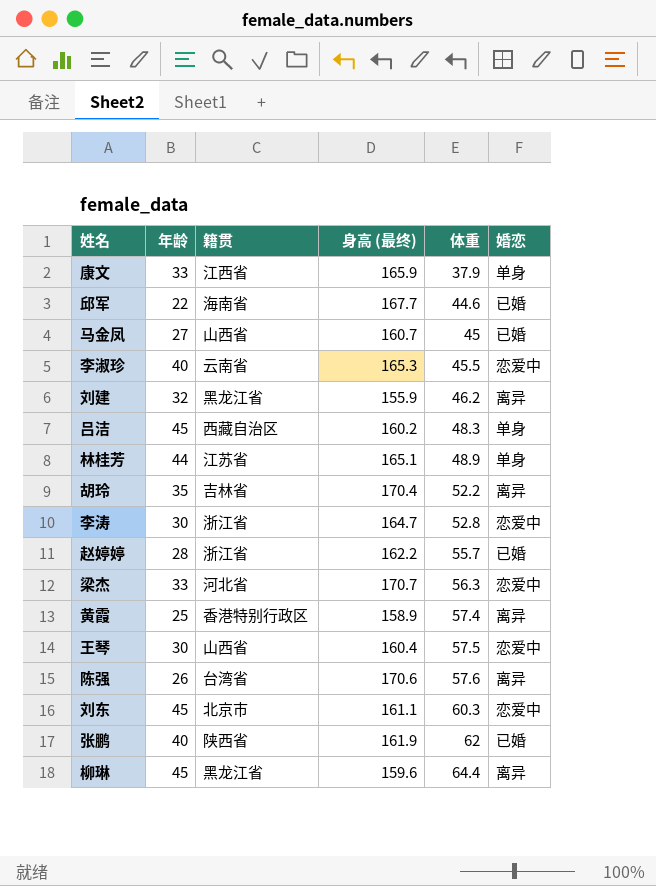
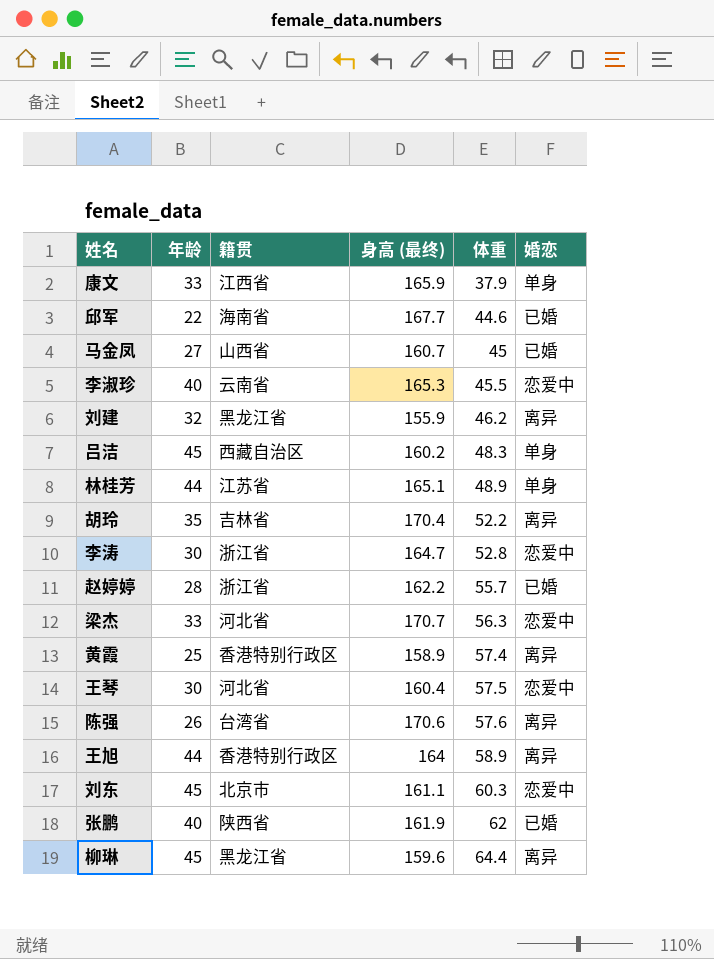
王琴 | 籍贯: 山西省 -> 河北省
row 王旭: none -> 44 | 香港特别行政区 | 164 | 58.9 | 离异

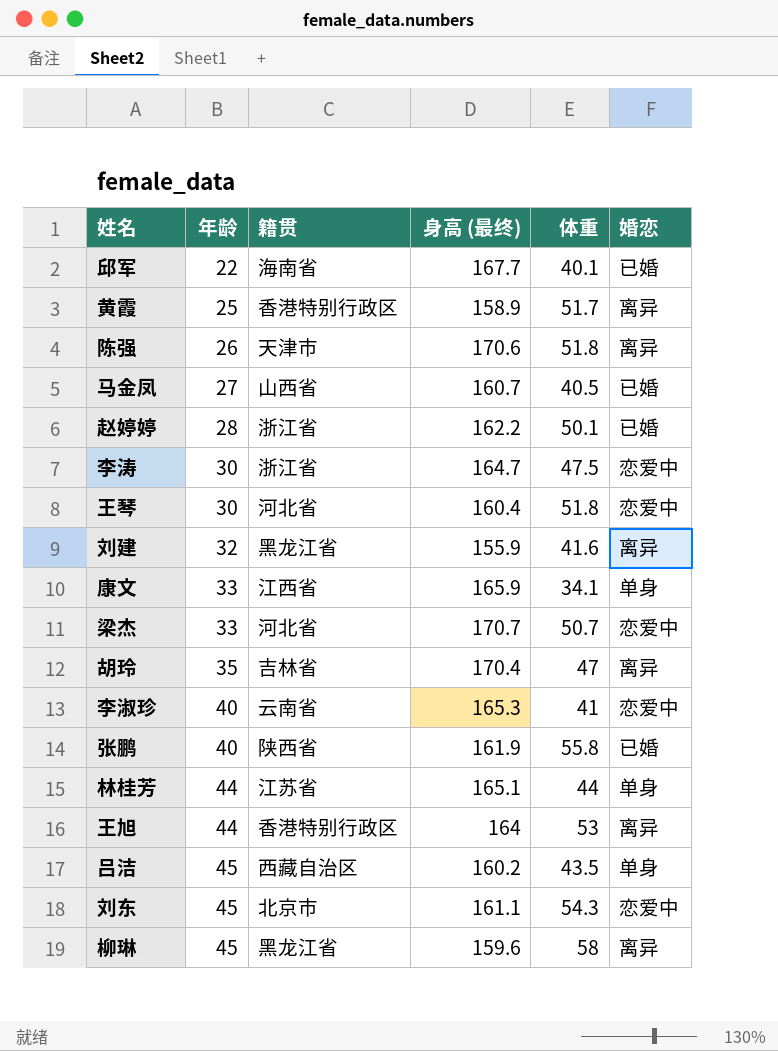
row order: 体重 ascending -> 年龄 ascending
邱军 | 体重: 44.6 -> 40.1
黄霞 | 体重: 57.4 -> 51.7
陈强 | 籍贯: 台湾省 -> 天津市
陈强 | 体重: 57.6 -> 51.8
马金凤 | 体重: 45 -> 40.5
赵婷婷 | 体重: 55.7 -> 50.1
李涛 | 体重: 52.8 -> 47.5
王琴 | 体重: 57.5 -> 51.8
刘建 | 体重: 46.2 -> 41.6
康文 | 体重: 37.9 -> 34.1
梁杰 | 体重: 56.3 -> 50.7
胡玲 | 体重: 52.2 -> 47
李淑珍 | 体重: 45.5 -> 41
张鹏 | 体重: 62 -> 55.8
林桂芳 | 体重: 48.9 -> 44
王旭 | 体重: 58.9 -> 53
吕洁 | 体重: 48.3 -> 43.5
刘东 | 体重: 60.3 -> 54.3
柳琳 | 体重: 64.4 -> 58

